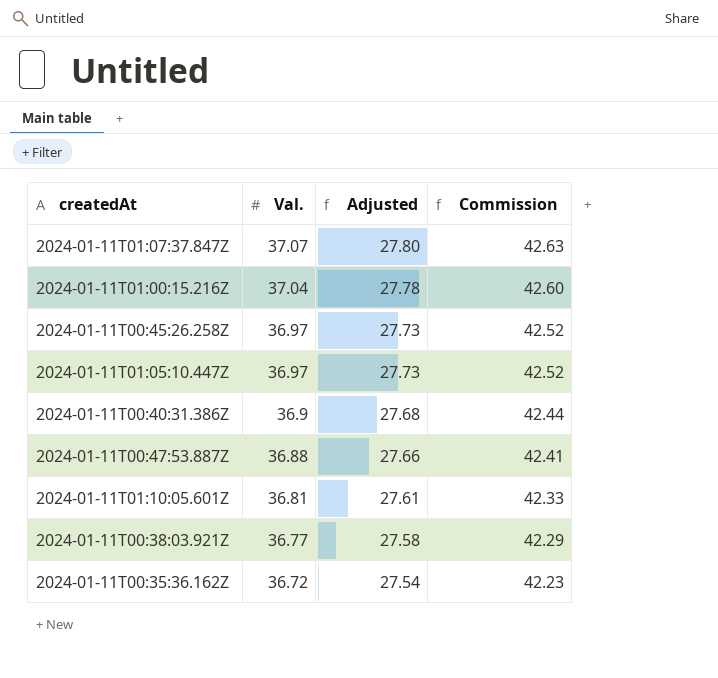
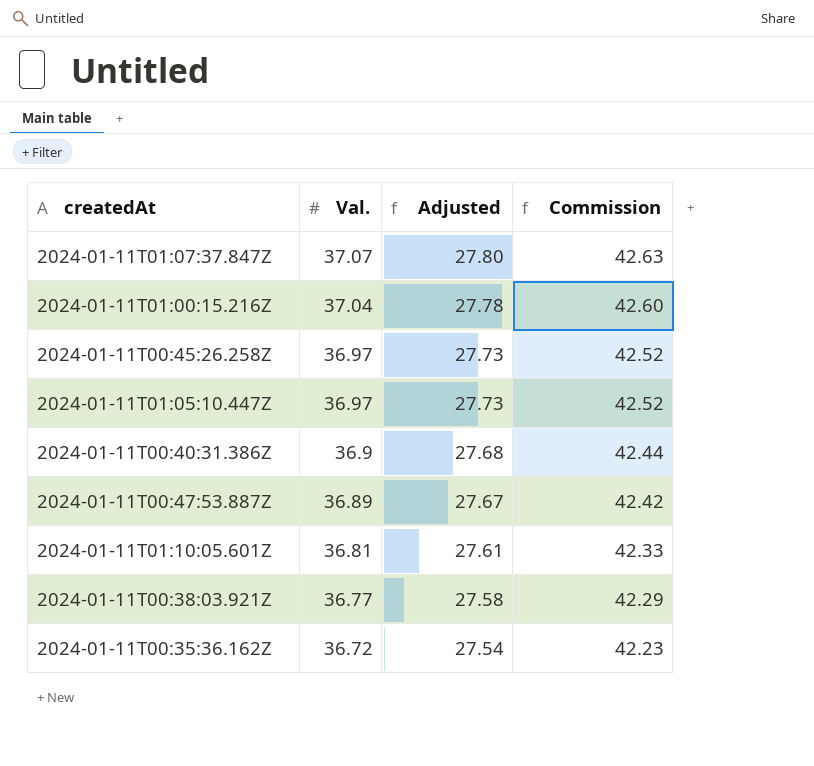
2024-01-11T00:47:53.887Z | Val.: 36.88 -> 36.89
2024-01-11T00:47:53.887Z | Adjusted: 27.66 -> 27.67
2024-01-11T00:47:53.887Z | Commission: 42.41 -> 42.42

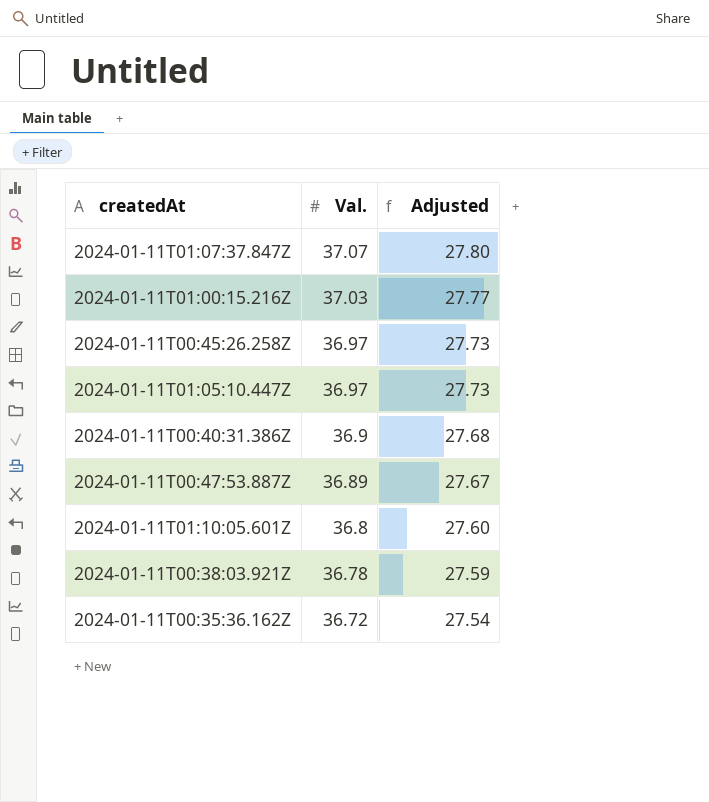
column Commission | formula: [Val.] * 1.15 -> none
2024-01-11T01:00:15.216Z | Val.: 37.04 -> 37.03
2024-01-11T01:00:15.216Z | Adjusted: 27.78 -> 27.77
2024-01-11T01:10:05.601Z | Val.: 36.81 -> 36.8
2024-01-11T01:10:05.601Z | Adjusted: 27.61 -> 27.60
2024-01-11T00:38:03.921Z | Val.: 36.77 -> 36.78
2024-01-11T00:38:03.921Z | Adjusted: 27.58 -> 27.59

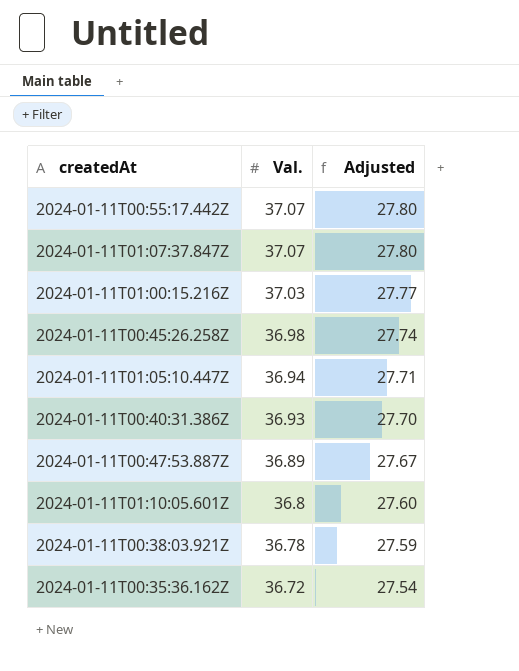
row 2024-01-11T00:55:17.442Z: none -> 37.07 | 27.80
2024-01-11T00:45:26.258Z | Val.: 36.97 -> 36.98
2024-01-11T00:45:26.258Z | Adjusted: 27.73 -> 27.74
2024-01-11T01:05:10.447Z | Val.: 36.97 -> 36.94
2024-01-11T01:05:10.447Z | Adjusted: 27.73 -> 27.71
2024-01-11T00:40:31.386Z | Val.: 36.9 -> 36.93
2024-01-11T00:40:31.386Z | Adjusted: 27.68 -> 27.70

